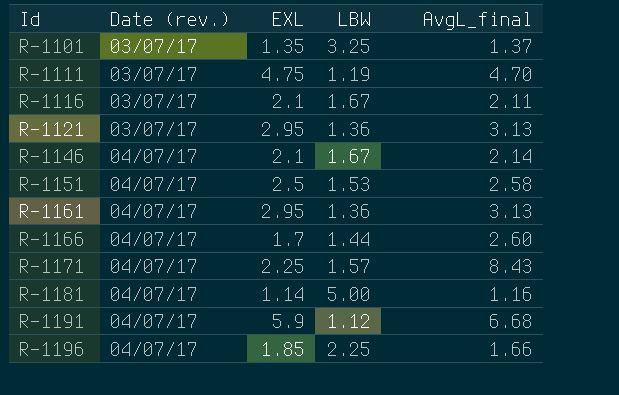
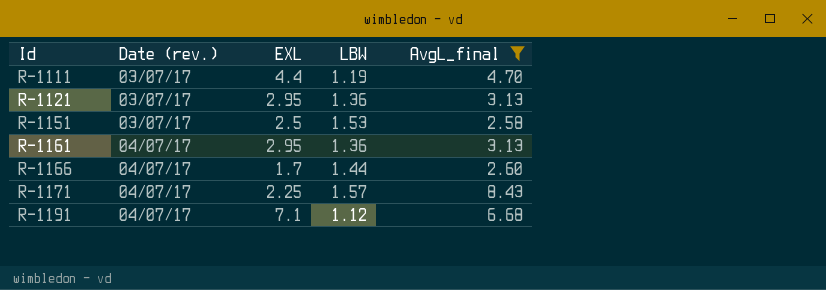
filter: none -> AvgL_final >= 2.58
R-1111 | EXL: 4.75 -> 4.4
R-1151 | Date (rev.): 04/07/17 -> 03/07/17
R-1191 | EXL: 5.9 -> 7.1

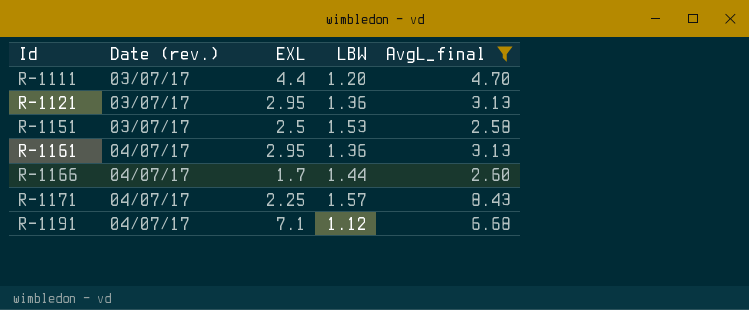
R-1111 | LBW: 1.19 -> 1.20

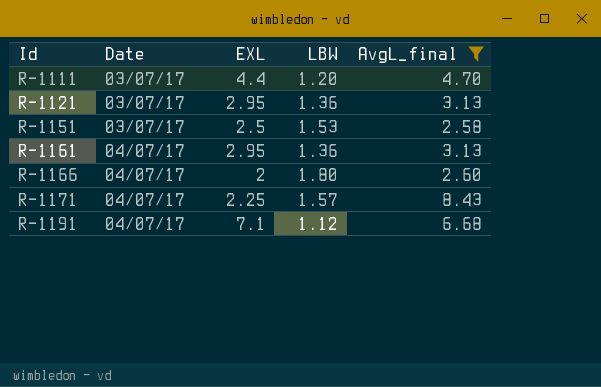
column name: Date (rev.) -> Date
R-1166 | EXL: 1.7 -> 2
R-1166 | LBW: 1.44 -> 1.80

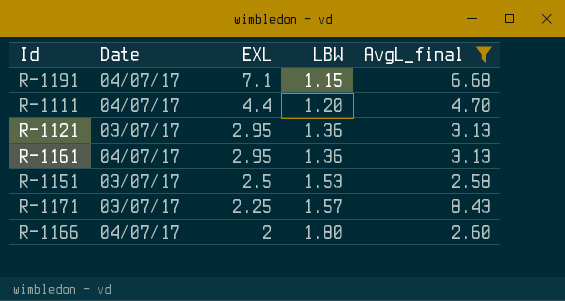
row order: Id ascending -> EXL descending
R-1191 | LBW: 1.12 -> 1.15
R-1111 | Date: 03/07/17 -> 04/07/17
R-1171 | Date: 04/07/17 -> 03/07/17

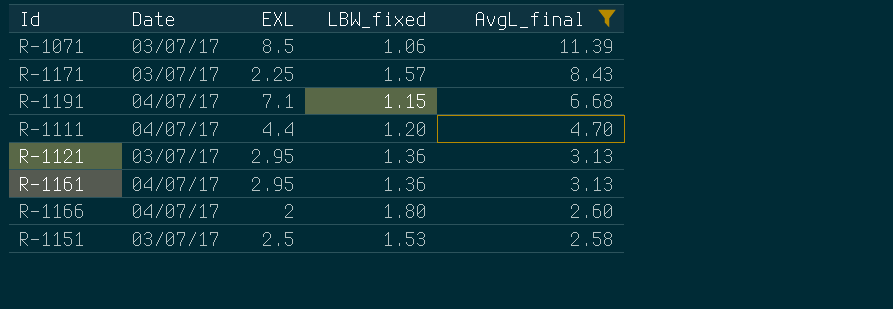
row order: EXL descending -> AvgL_final descending
column name: LBW -> LBW_fixed
row R-1071: none -> 03/07/17 | 8.5 | 1.06 | 11.39

